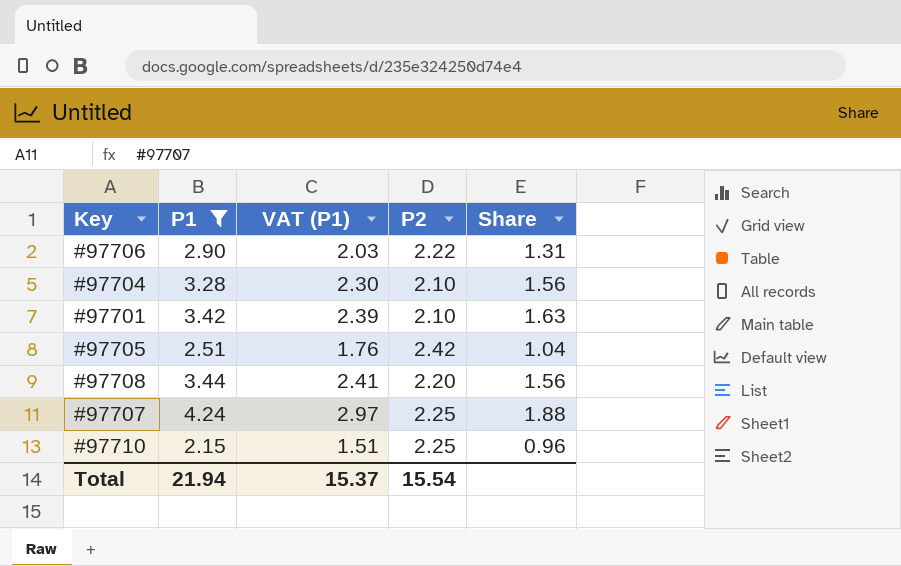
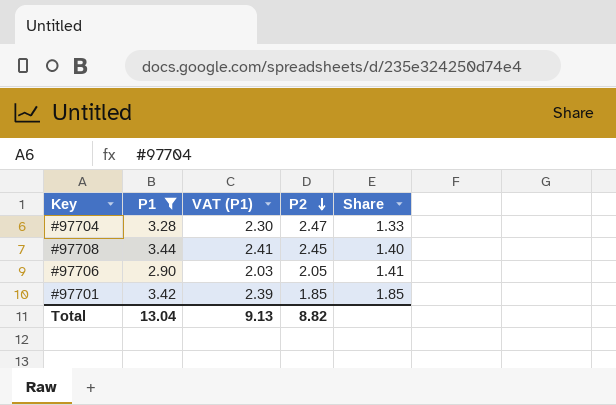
row order: none -> P2 descending
row #97705: 2.51 | 1.76 | 2.42 | 1.04 -> none
row #97707: 4.24 | 2.97 | 2.25 | 1.88 -> none
row #97710: 2.15 | 1.51 | 2.25 | 0.96 -> none
#97704 | P2: 2.10 -> 2.47
#97704 | Share: 1.56 -> 1.33
#97708 | P2: 2.20 -> 2.45
#97708 | Share: 1.56 -> 1.40
#97706 | P2: 2.22 -> 2.05
#97706 | Share: 1.31 -> 1.41
#97701 | P2: 2.10 -> 1.85
#97701 | Share: 1.63 -> 1.85
Total | P1: 21.94 -> 13.04
Total | VAT (P1): 15.37 -> 9.13
Total | P2: 15.54 -> 8.82

